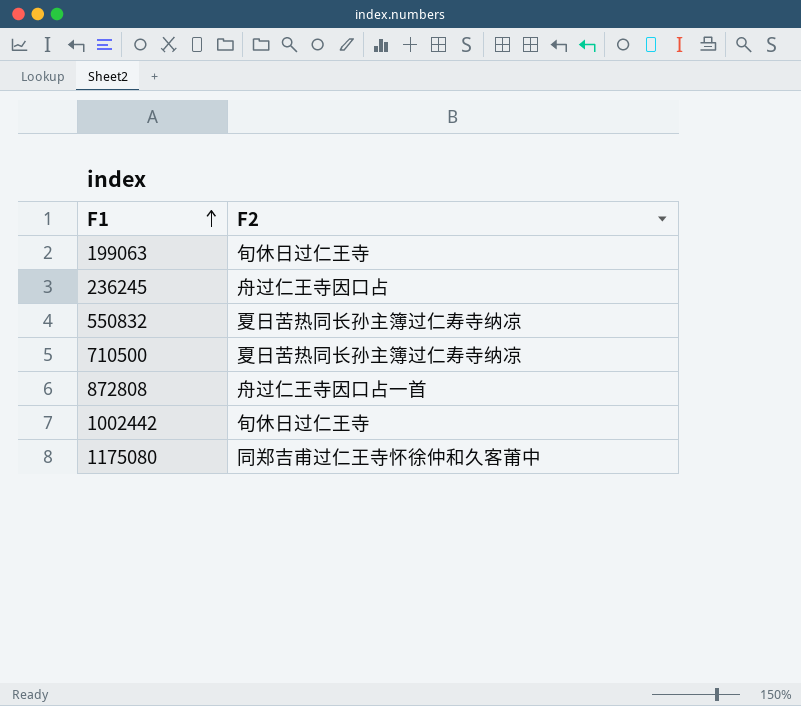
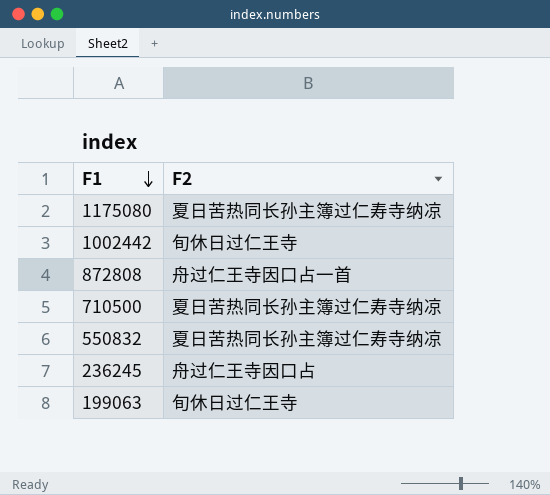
row order: F1 ascending -> F1 descending
1175080 | F2: 同郑吉甫过仁王寺怀徐仲和久客莆中 -> 夏日苦热同长孙主簿过仁寿寺纳凉

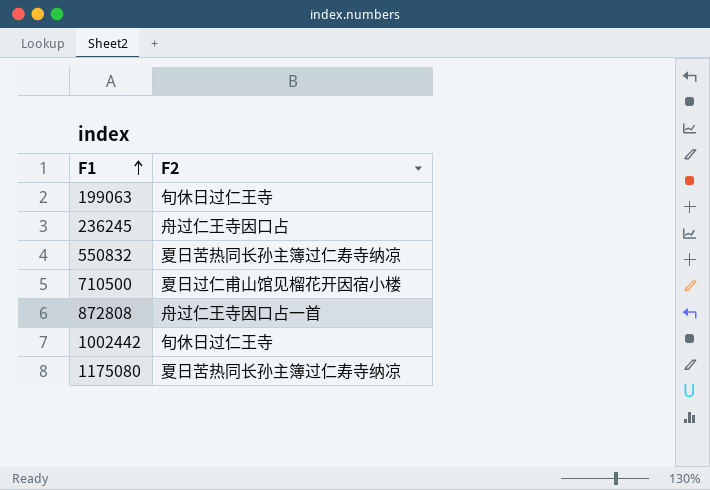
row order: F1 descending -> F1 ascending
710500 | F2: 夏日苦热同长孙主簿过仁寿寺纳凉 -> 夏日过仁甫山馆见榴花开因宿小楼

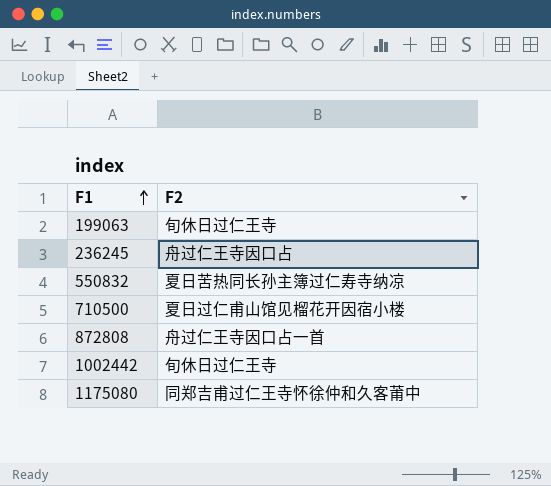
1175080 | F2: 夏日苦热同长孙主簿过仁寿寺纳凉 -> 同郑吉甫过仁王寺怀徐仲和久客莆中

